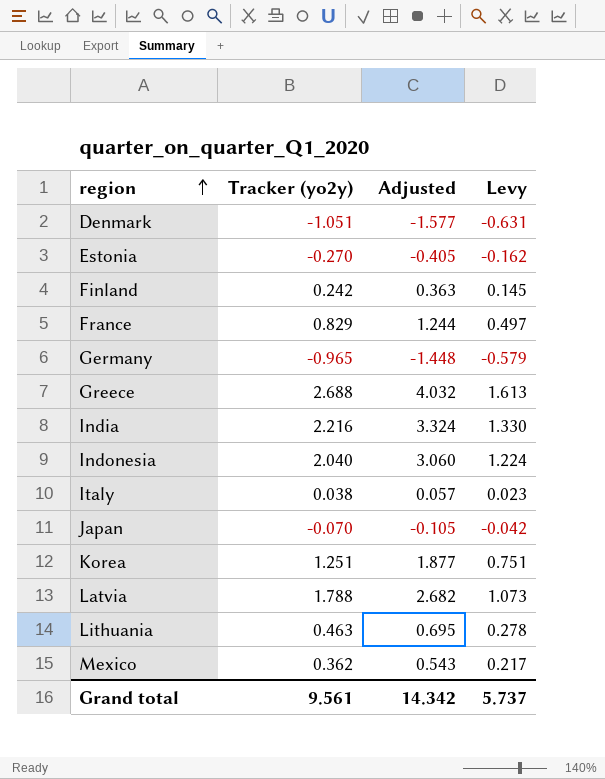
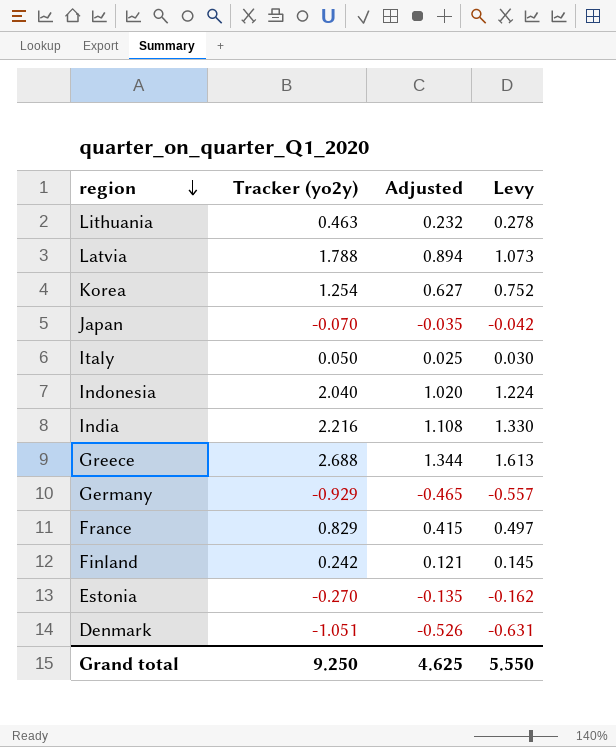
row order: region ascending -> region descending
column Adjusted | formula: [Tracker (yo2y)] * 1.5 -> [Tracker (yo2y)] * 0.5
row Mexico: 0.362 | 0.543 | 0.217 -> none
Korea | Tracker (yo2y): 1.251 -> 1.254
Korea | Levy: 0.751 -> 0.752
Italy | Tracker (yo2y): 0.038 -> 0.050
Italy | Levy: 0.023 -> 0.030
Germany | Tracker (yo2y): -0.965 -> -0.929
Germany | Levy: -0.579 -> -0.557
Grand total | Tracker (yo2y): 9.561 -> 9.250
Grand total | Adjusted: 14.342 -> 4.625
Grand total | Levy: 5.737 -> 5.550

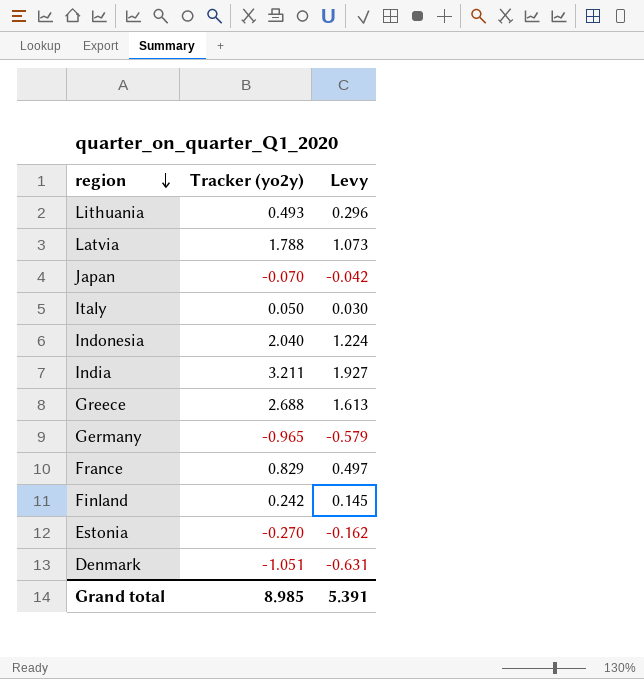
column Adjusted | formula: [Tracker (yo2y)] * 0.5 -> none
row Korea: 1.254 | 0.627 | 0.752 -> none
Lithuania | Tracker (yo2y): 0.463 -> 0.493
Lithuania | Levy: 0.278 -> 0.296
India | Tracker (yo2y): 2.216 -> 3.211
India | Levy: 1.330 -> 1.927
Germany | Tracker (yo2y): -0.929 -> -0.965
Germany | Levy: -0.557 -> -0.579
Grand total | Tracker (yo2y): 9.250 -> 8.985
Grand total | Levy: 5.550 -> 5.391

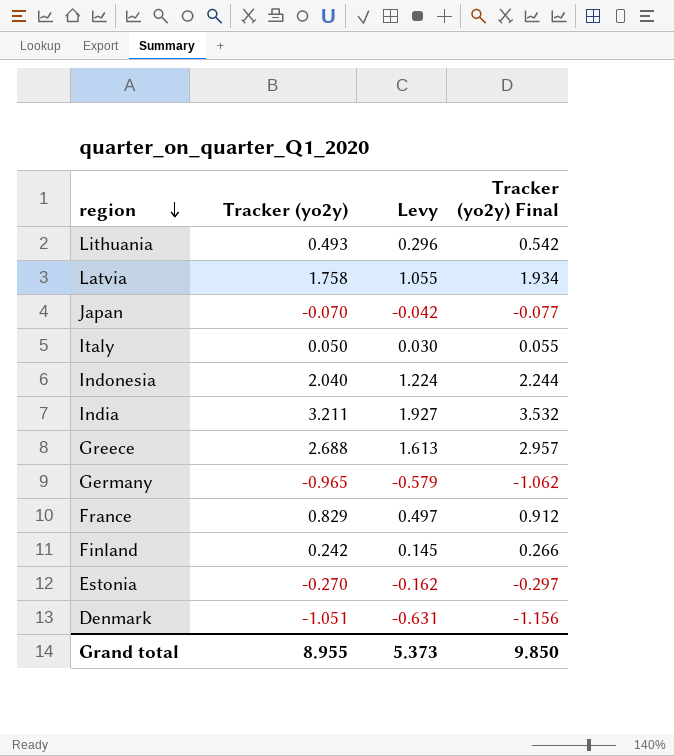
column Tracker (yo2y) Final | formula: none -> [Tracker (yo2y)] * 1.1
Latvia | Tracker (yo2y): 1.788 -> 1.758
Latvia | Levy: 1.073 -> 1.055
Grand total | Tracker (yo2y): 8.985 -> 8.955
Grand total | Levy: 5.391 -> 5.373

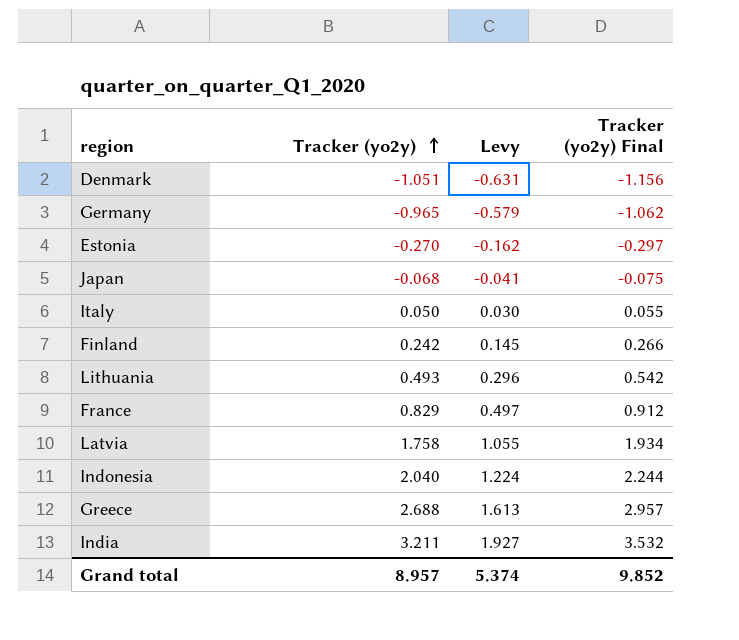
row order: region descending -> Tracker (yo2y) ascending
Japan | Tracker (yo2y): -0.070 -> -0.068
Japan | Levy: -0.042 -> -0.041
Japan | Tracker (yo2y) Final: -0.077 -> -0.075
Grand total | Tracker (yo2y): 8.955 -> 8.957
Grand total | Levy: 5.373 -> 5.374
Grand total | Tracker (yo2y) Final: 9.850 -> 9.852

